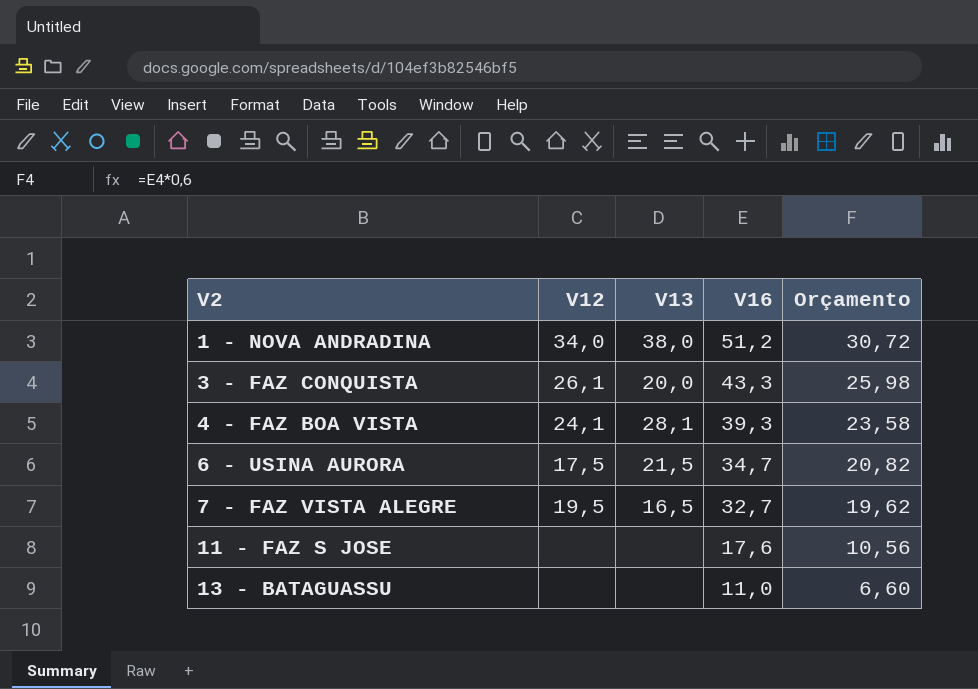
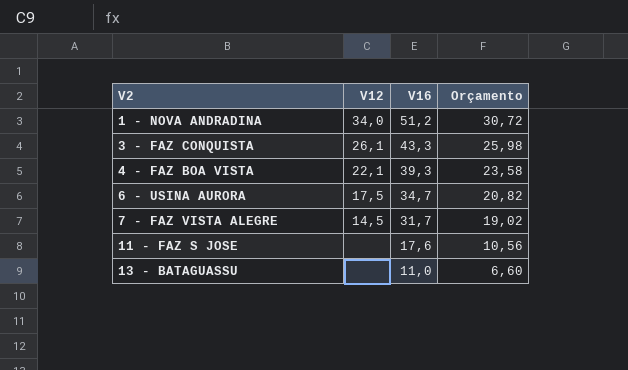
column V13 | position: 3 -> none
4 - FAZ BOA VISTA | V12: 24,1 -> 22,1
7 - FAZ VISTA ALEGRE | V12: 19,5 -> 14,5
7 - FAZ VISTA ALEGRE | V16: 32,7 -> 31,7
7 - FAZ VISTA ALEGRE | Orçamento: 19,62 -> 19,02

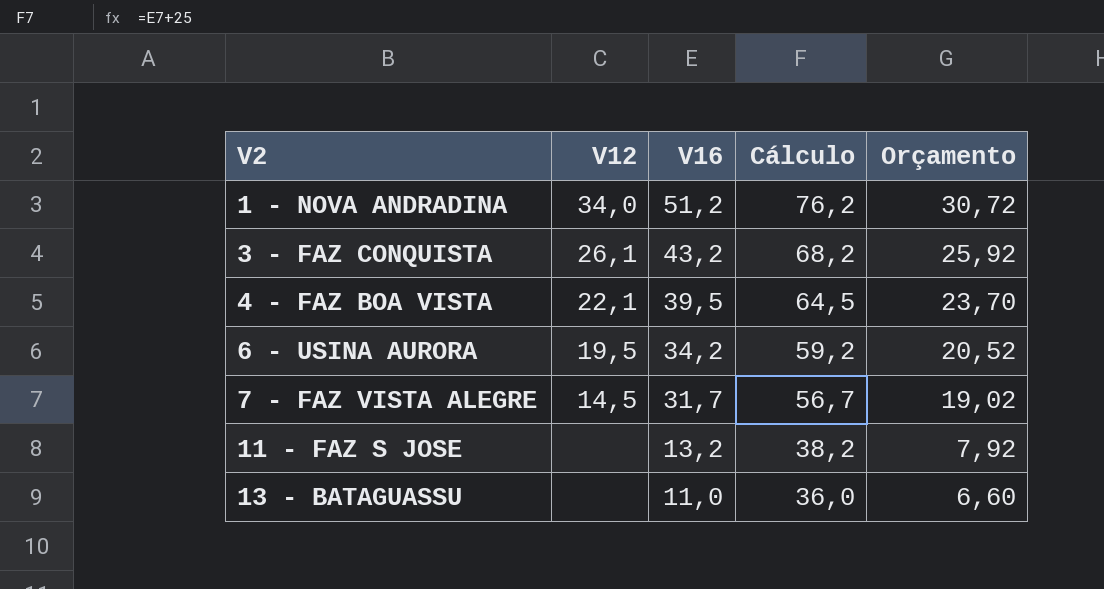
column Cálculo | formula: none -> [V16] + 25
3 - FAZ CONQUISTA | V16: 43,3 -> 43,2
3 - FAZ CONQUISTA | Orçamento: 25,98 -> 25,92
4 - FAZ BOA VISTA | V16: 39,3 -> 39,5
4 - FAZ BOA VISTA | Orçamento: 23,58 -> 23,70
6 - USINA AURORA | V12: 17,5 -> 19,5
6 - USINA AURORA | V16: 34,7 -> 34,2
6 - USINA AURORA | Orçamento: 20,82 -> 20,52
11 - FAZ S JOSE | V16: 17,6 -> 13,2
11 - FAZ S JOSE | Orçamento: 10,56 -> 7,92

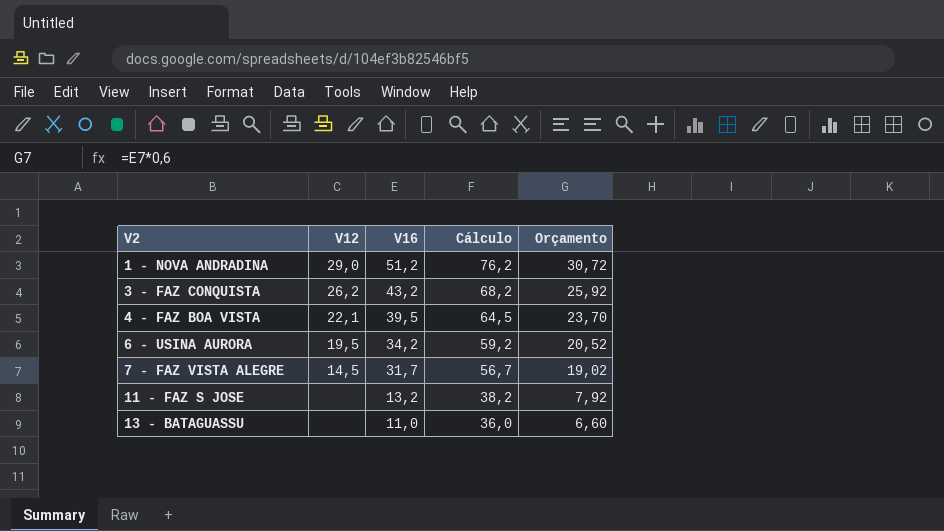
1 - NOVA ANDRADINA | V12: 34,0 -> 29,0
3 - FAZ CONQUISTA | V12: 26,1 -> 26,2

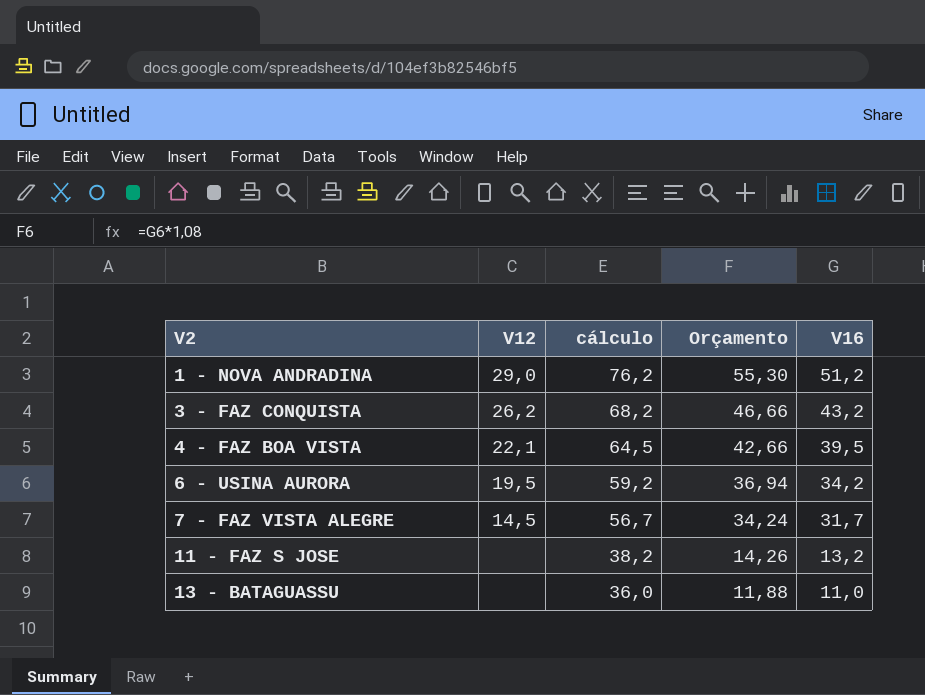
column name: Cálculo -> cálculo
column Orçamento | formula: [V16] * 0,6 -> [V16] * 1,08
column V16 | position: 3 -> 5

